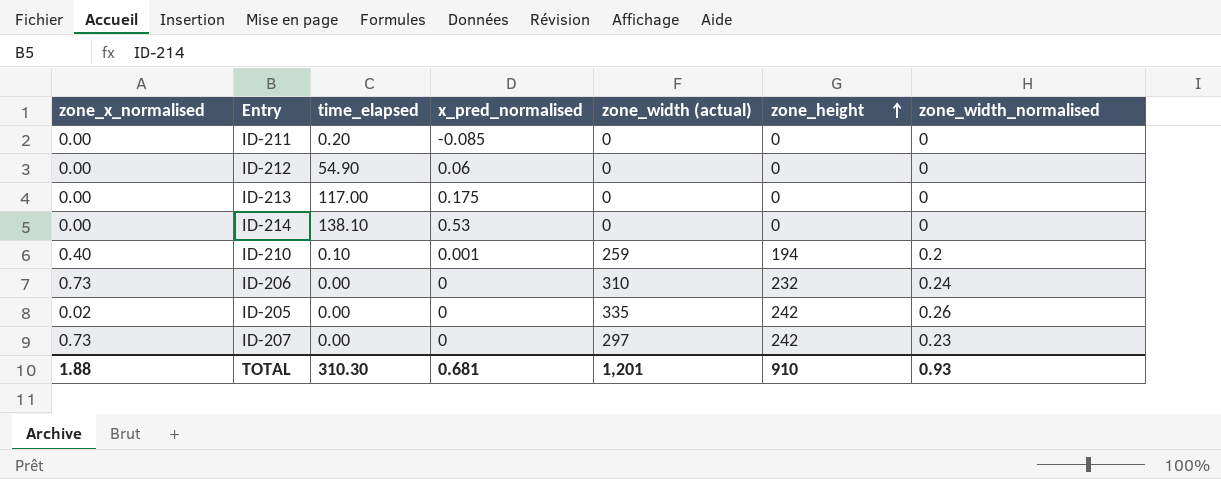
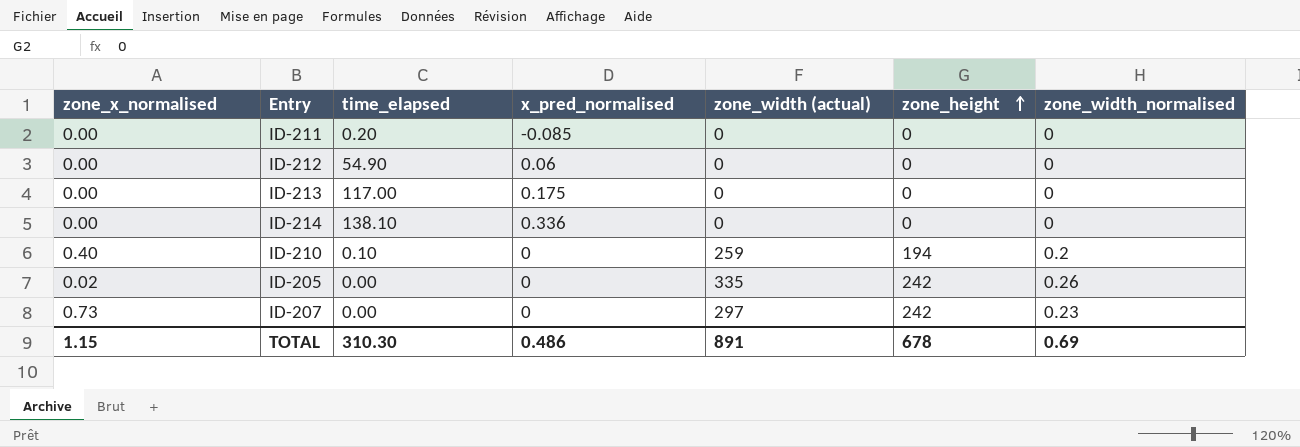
row ID-206: 0.73 | 0.00 | 0 | 310 | 232 | 0.24 -> none
ID-214 | x_pred_normalised: 0.53 -> 0.336
ID-210 | x_pred_normalised: 0.001 -> 0
TOTAL | zone_x_normalised: 1.88 -> 1.15
TOTAL | x_pred_normalised: 0.681 -> 0.486
TOTAL | zone_width (actual): 1,201 -> 891
TOTAL | zone_height: 910 -> 678
TOTAL | zone_width_normalised: 0.93 -> 0.69

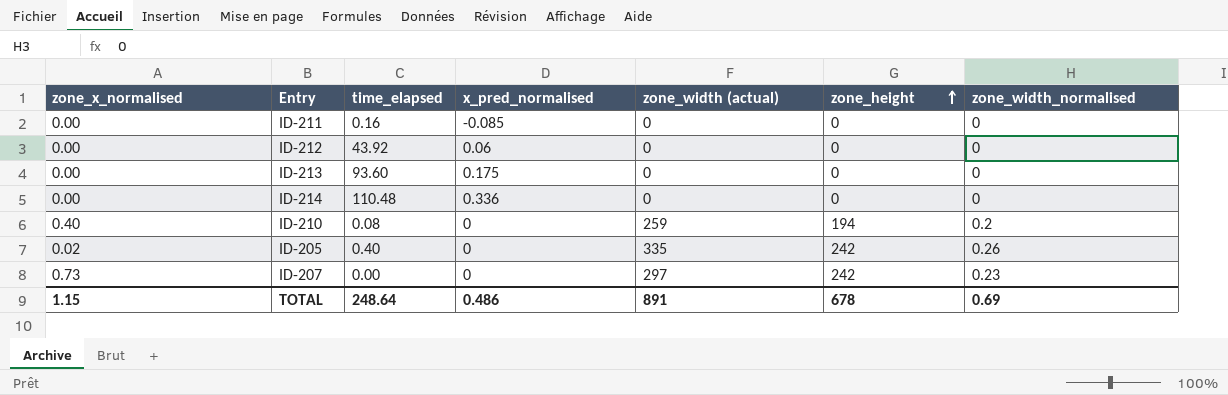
ID-211 | time_elapsed: 0.20 -> 0.16
ID-212 | time_elapsed: 54.90 -> 43.92
ID-213 | time_elapsed: 117.00 -> 93.60
ID-214 | time_elapsed: 138.10 -> 110.48
ID-210 | time_elapsed: 0.10 -> 0.08
ID-205 | time_elapsed: 0.00 -> 0.40
TOTAL | time_elapsed: 310.30 -> 248.64

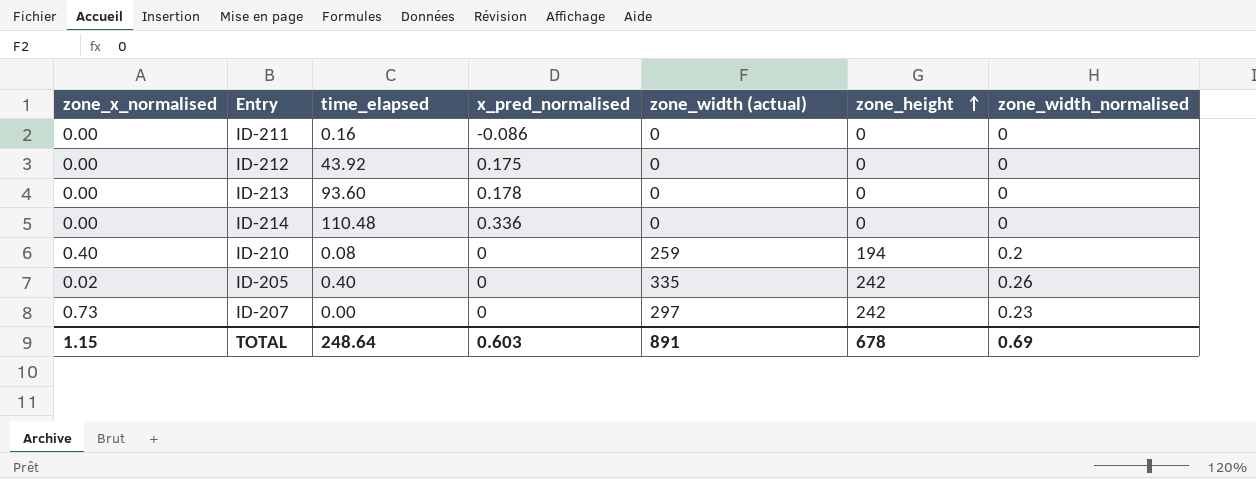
ID-211 | x_pred_normalised: -0.085 -> -0.086
ID-212 | x_pred_normalised: 0.06 -> 0.175
ID-213 | x_pred_normalised: 0.175 -> 0.178
TOTAL | x_pred_normalised: 0.486 -> 0.603

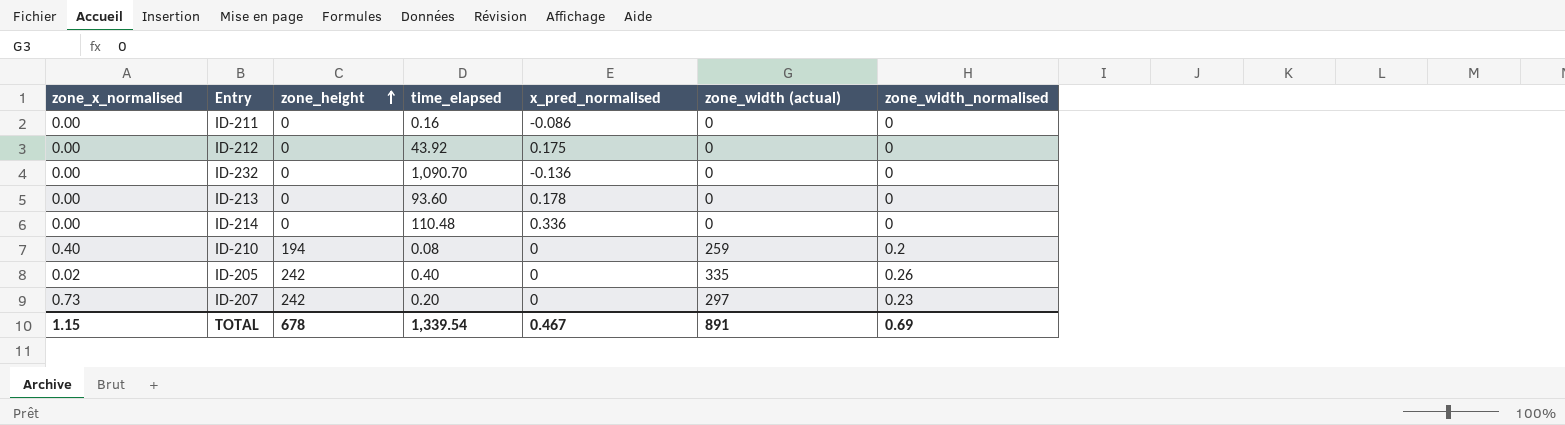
column zone_height | position: 6 -> 3
row ID-232: none -> 0.00 | 0 | 1,090.70 | -0.136 | 0 | 0
ID-207 | time_elapsed: 0.00 -> 0.20
TOTAL | time_elapsed: 248.64 -> 1,339.54
TOTAL | x_pred_normalised: 0.603 -> 0.467

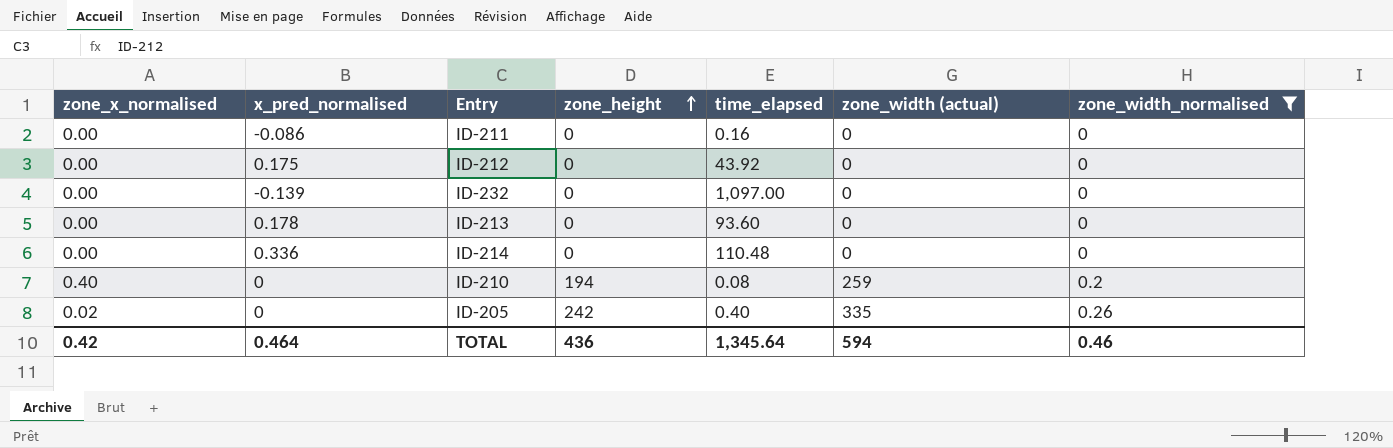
filter: none -> zone_width_normalised != 0.23
column x_pred_normalised | position: 5 -> 2
ID-232 | x_pred_normalised: -0.136 -> -0.139
ID-232 | time_elapsed: 1,090.70 -> 1,097.00
TOTAL | zone_x_normalised: 1.15 -> 0.42
TOTAL | x_pred_normalised: 0.467 -> 0.464
TOTAL | zone_height: 678 -> 436
TOTAL | time_elapsed: 1,339.54 -> 1,345.64
TOTAL | zone_width (actual): 891 -> 594
TOTAL | zone_width_normalised: 0.69 -> 0.46

